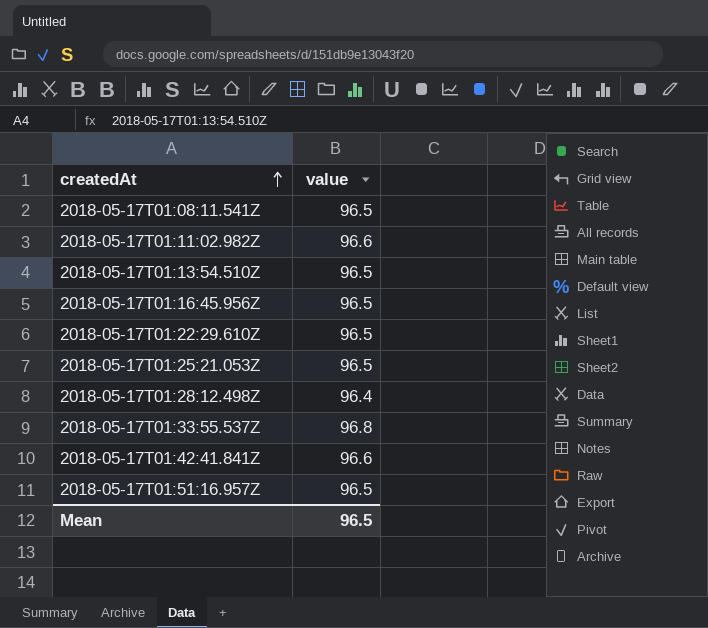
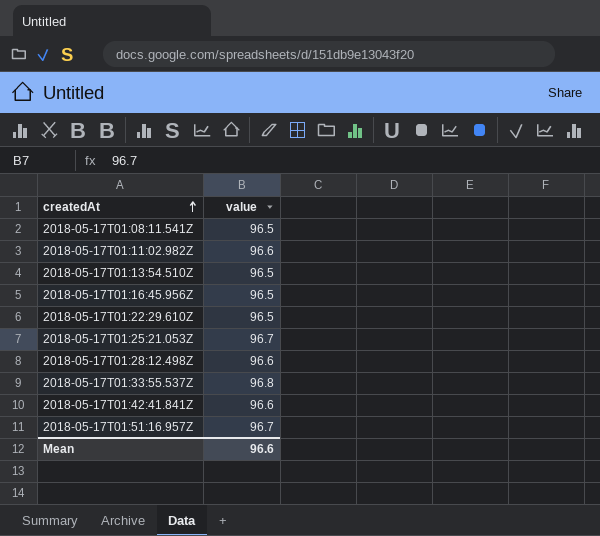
2018-05-17T01:25:21.053Z | value: 96.5 -> 96.7
2018-05-17T01:28:12.498Z | value: 96.4 -> 96.6
2018-05-17T01:51:16.957Z | value: 96.5 -> 96.7
Mean | value: 96.5 -> 96.6

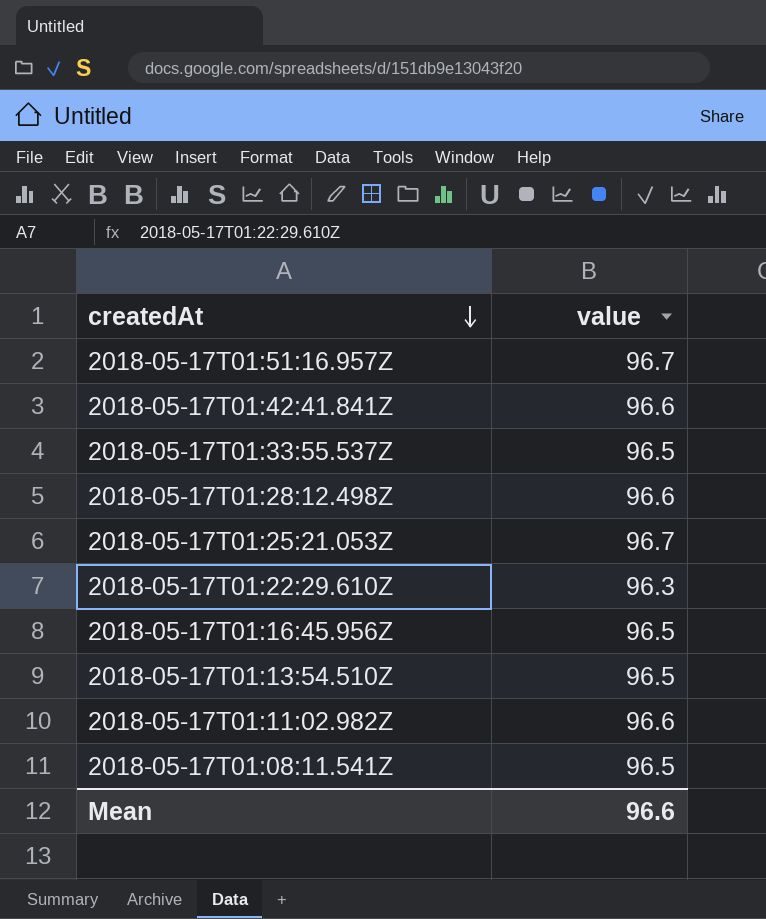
row order: createdAt ascending -> createdAt descending
2018-05-17T01:33:55.537Z | value: 96.8 -> 96.5
2018-05-17T01:22:29.610Z | value: 96.5 -> 96.3

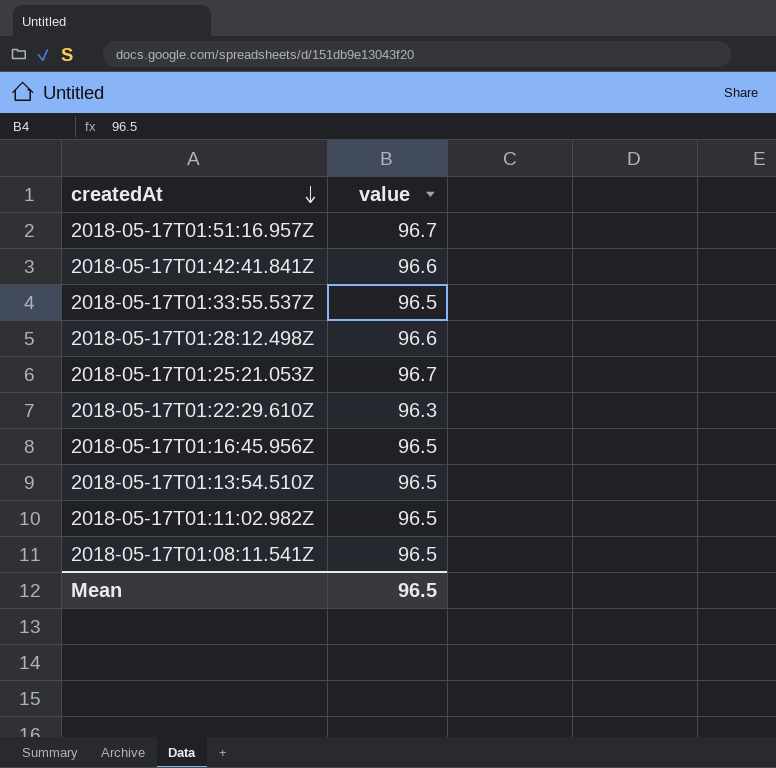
2018-05-17T01:11:02.982Z | value: 96.6 -> 96.5
Mean | value: 96.6 -> 96.5

